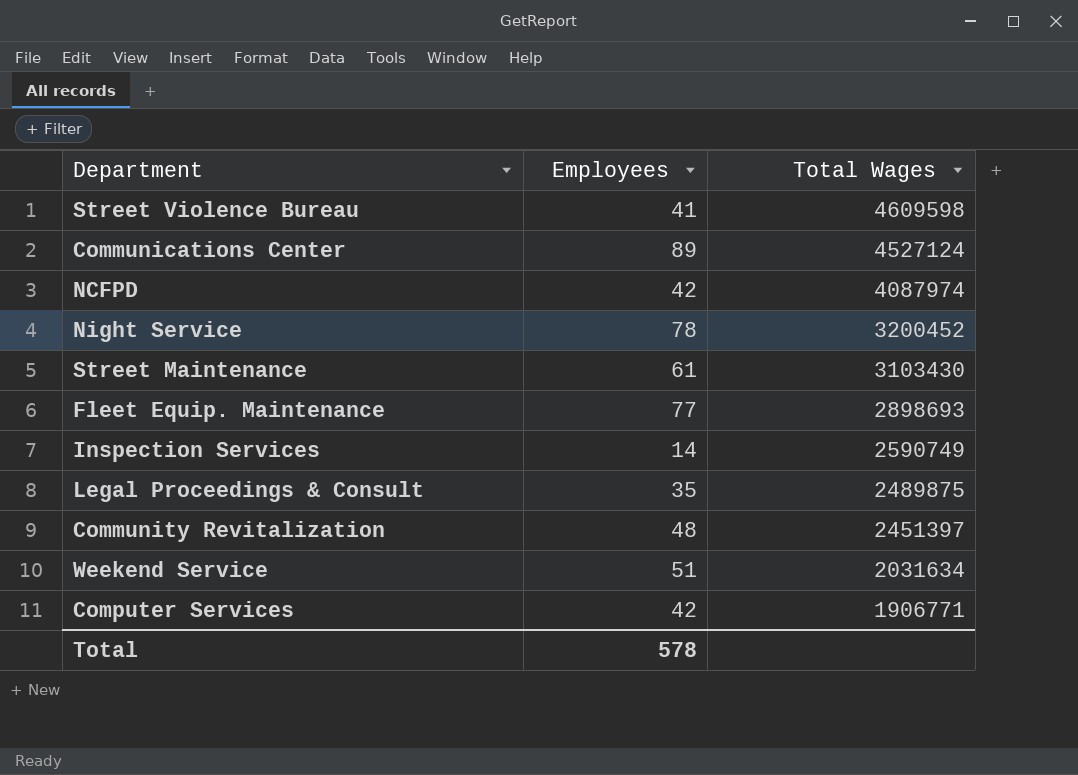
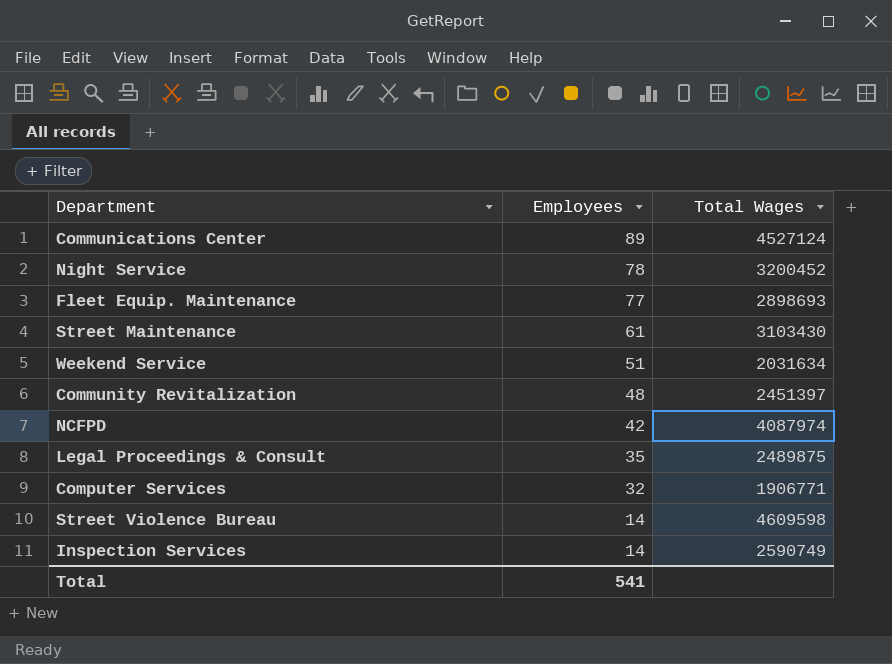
row order: Total Wages descending -> Employees descending
Computer Services | Employees: 42 -> 32
Street Violence Bureau | Employees: 41 -> 14
Total | Employees: 578 -> 541

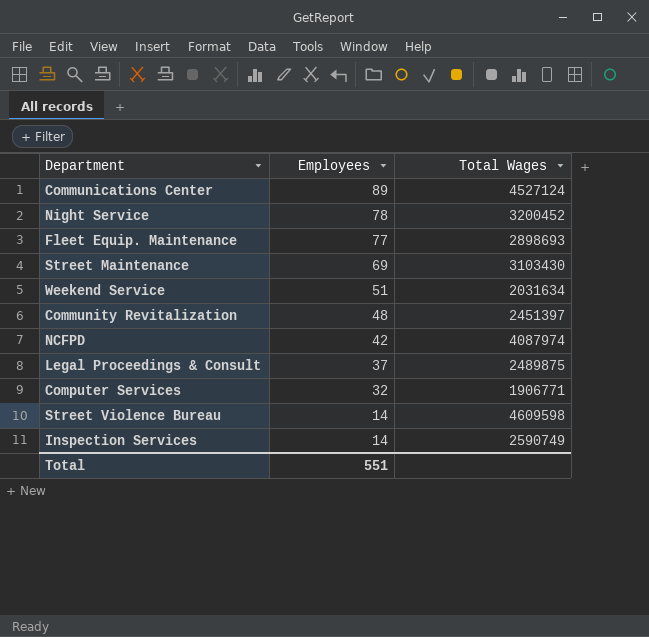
Street Maintenance | Employees: 61 -> 69
Legal Proceedings & Consult | Employees: 35 -> 37
Total | Employees: 541 -> 551

